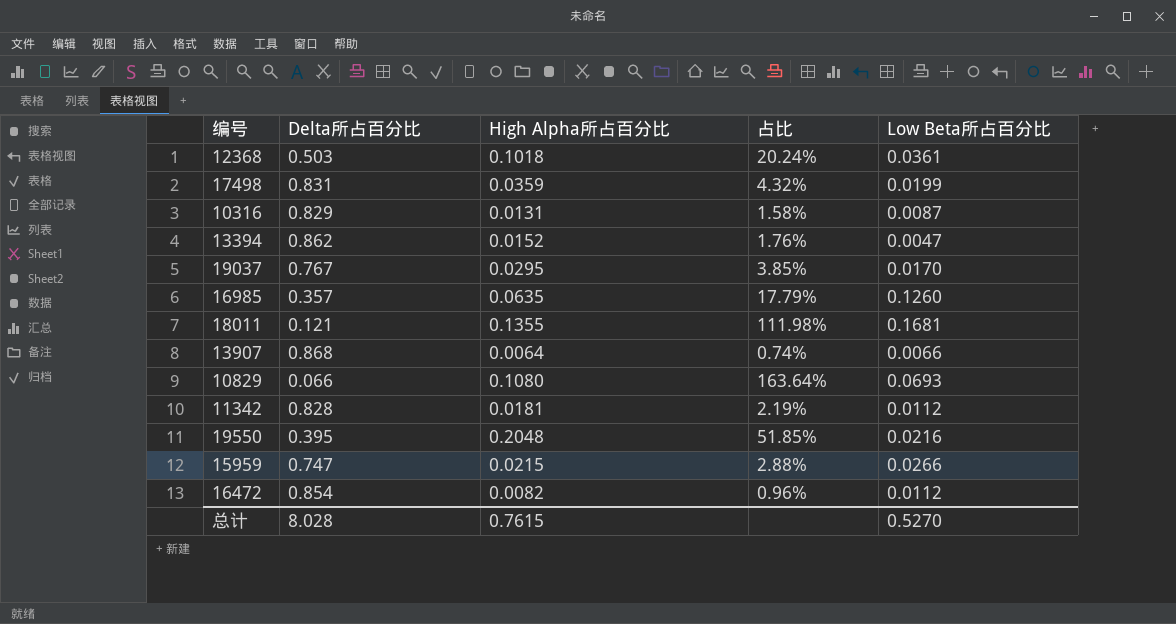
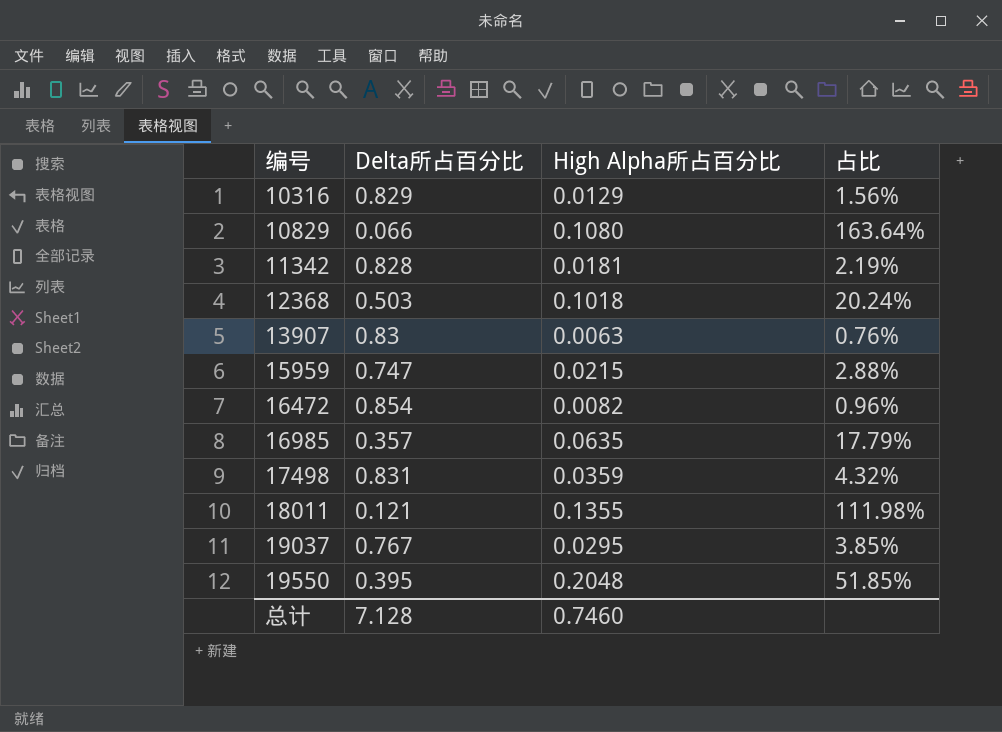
row order: none -> 编号 ascending
column Low Beta所占百分比 | position: 5 -> none
row 13394: 0.862 | 0.0152 | 1.76% | 0.0047 -> none
10316 | High Alpha所占百分比: 0.0131 -> 0.0129
10316 | 占比: 1.58% -> 1.56%
13907 | Delta所占百分比: 0.868 -> 0.83
13907 | High Alpha所占百分比: 0.0064 -> 0.0063
13907 | 占比: 0.74% -> 0.76%
总计 | Delta所占百分比: 8.028 -> 7.128
总计 | High Alpha所占百分比: 0.7615 -> 0.7460

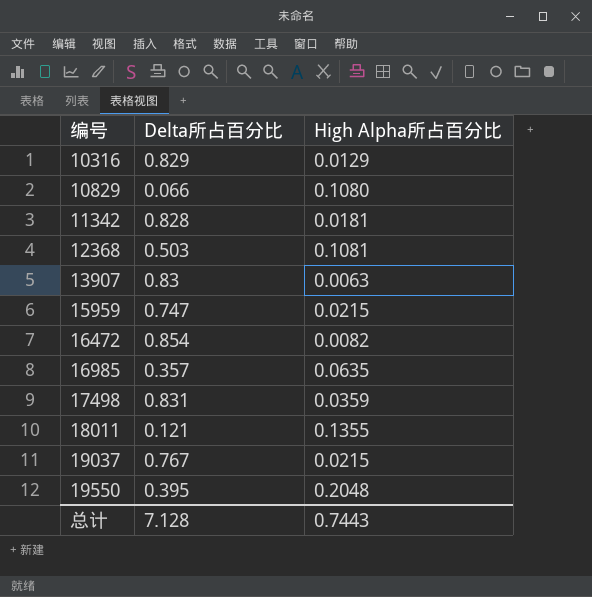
column 占比 | formula: [High Alpha所占百分比] / [Delta所占百分比] -> none
12368 | High Alpha所占百分比: 0.1018 -> 0.1081
19037 | High Alpha所占百分比: 0.0295 -> 0.0215
总计 | High Alpha所占百分比: 0.7460 -> 0.7443

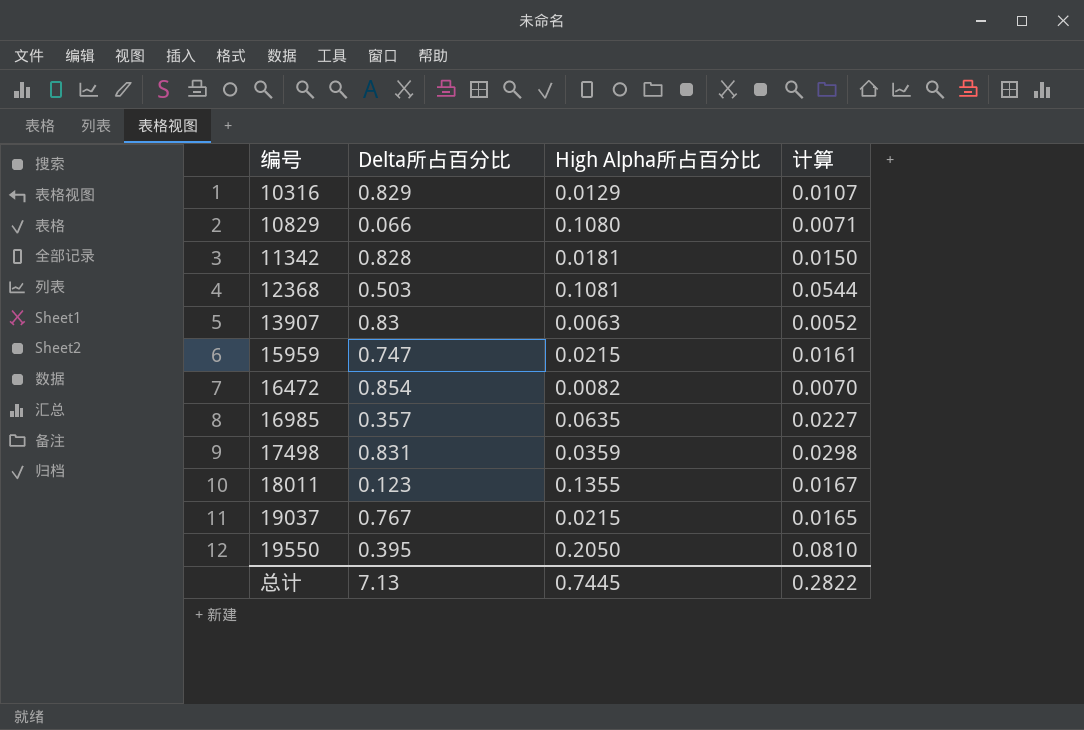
column 计算 | formula: none -> [Delta所占百分比] * [High Alpha所占百分比]
18011 | Delta所占百分比: 0.121 -> 0.123
19550 | High Alpha所占百分比: 0.2048 -> 0.2050
总计 | Delta所占百分比: 7.128 -> 7.13
总计 | High Alpha所占百分比: 0.7443 -> 0.7445

